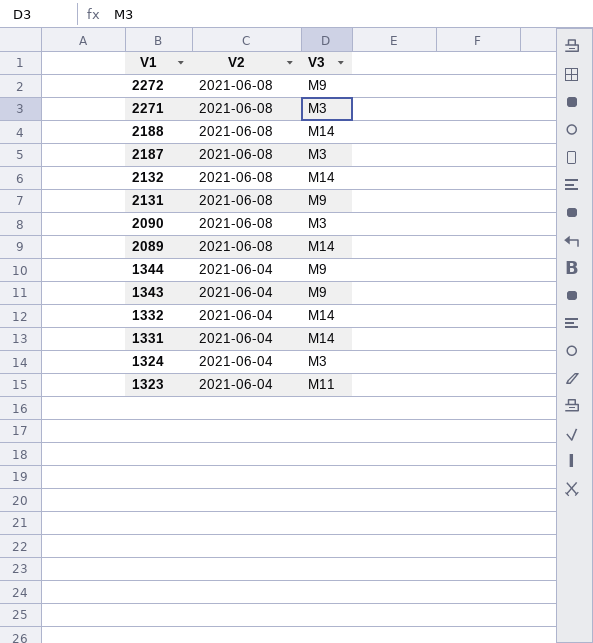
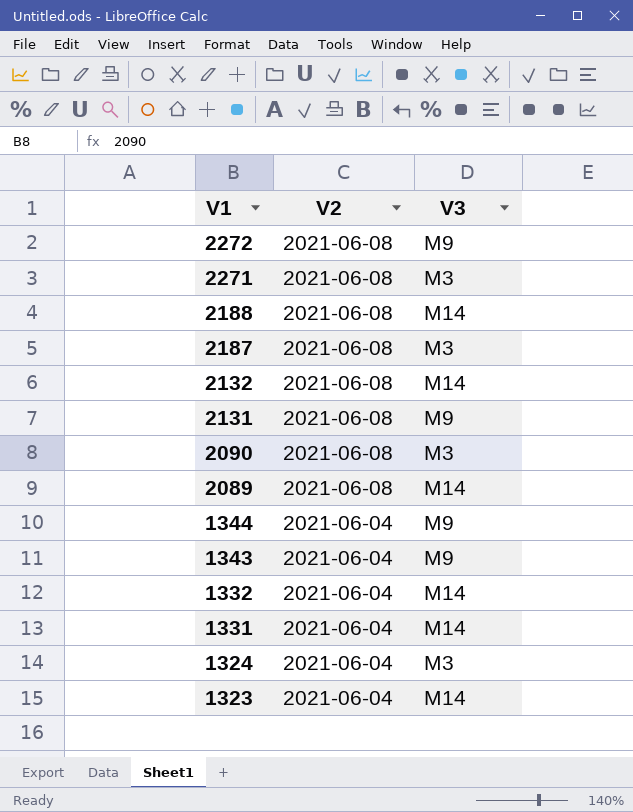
1323 | V3: M11 -> M14

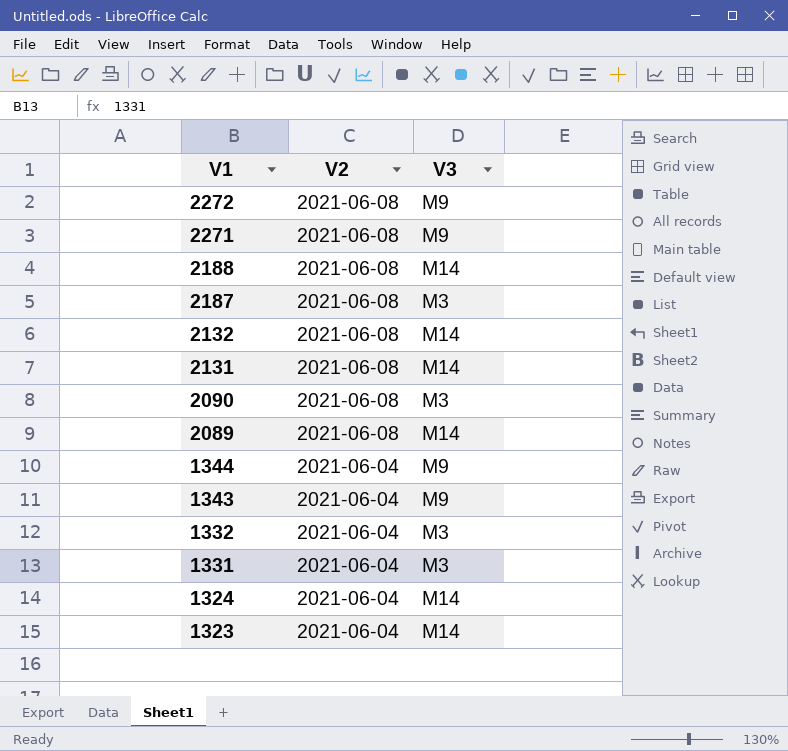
2271 | V3: M3 -> M9
2131 | V3: M9 -> M14
1332 | V3: M14 -> M3
1331 | V3: M14 -> M3
1324 | V3: M3 -> M14

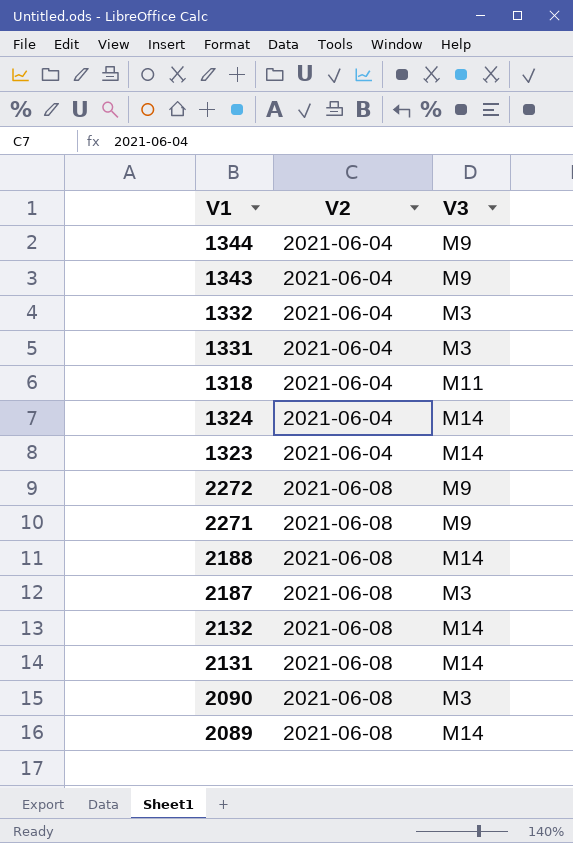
row order: V1 descending -> V2 ascending
row 1318: none -> 2021-06-04 | M11

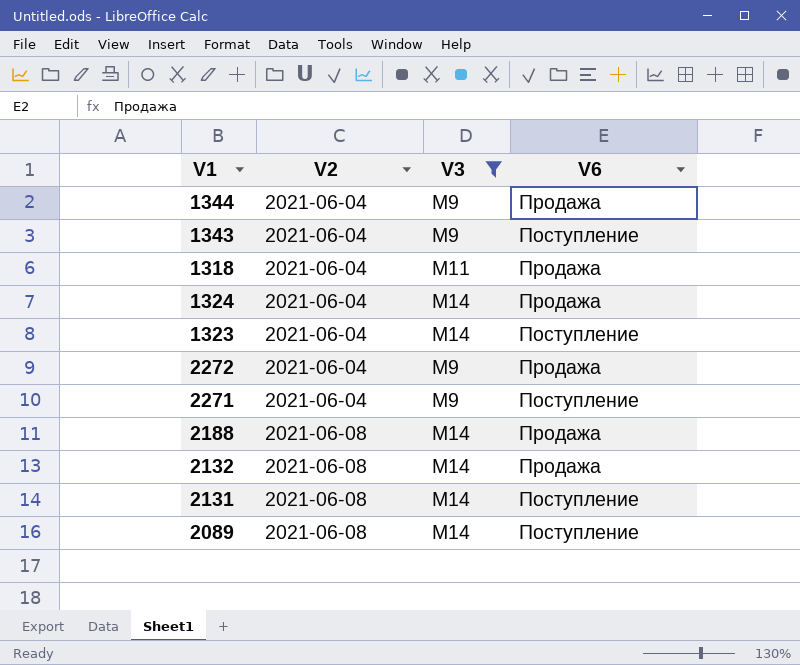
filter: none -> V3 != M3
column V6 | position: none -> 4
2272 | V2: 2021-06-08 -> 2021-06-04
2271 | V2: 2021-06-08 -> 2021-06-04

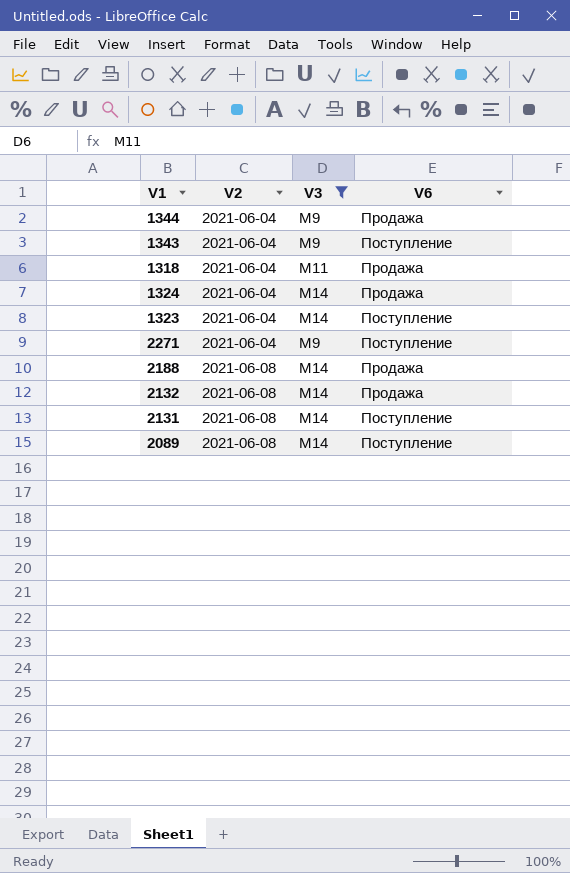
row 2272: 2021-06-04 | M9 | Продажа -> none

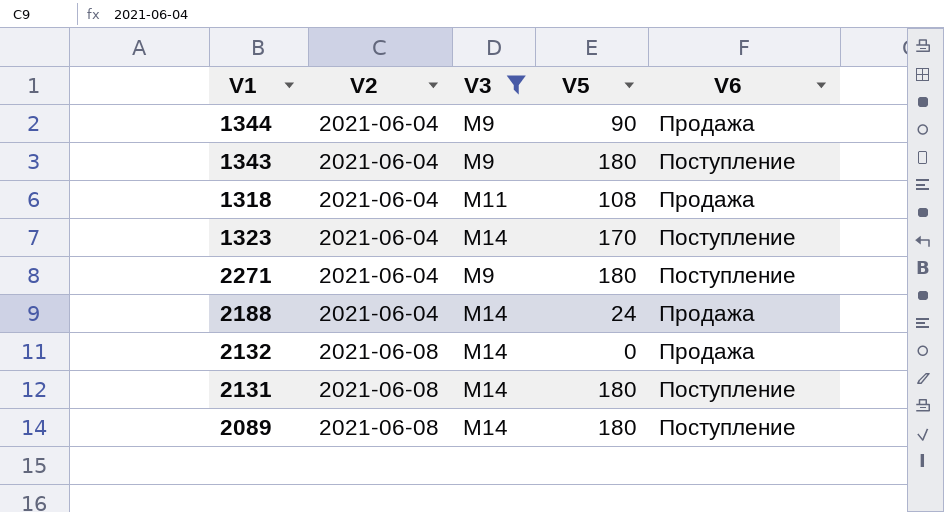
column V5 | position: none -> 4
row 1324: 2021-06-04 | M14 | Продажа -> none
2188 | V2: 2021-06-08 -> 2021-06-04

